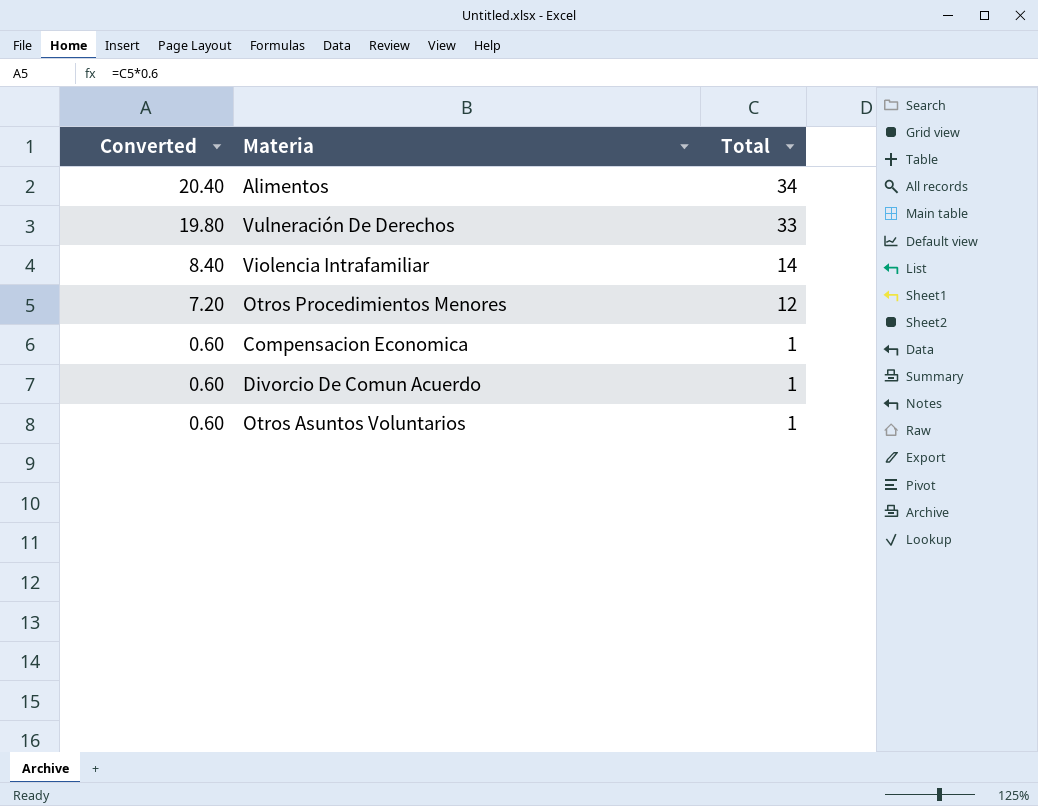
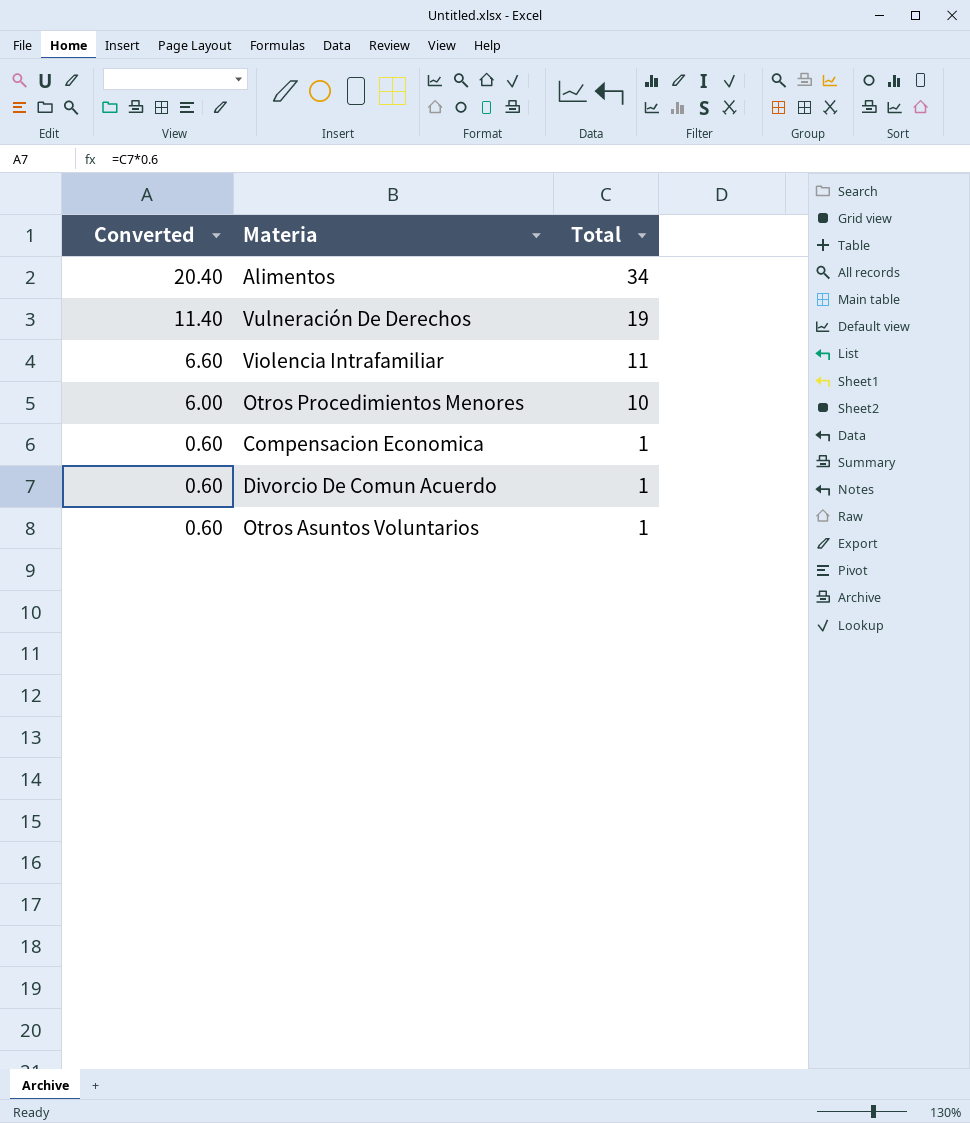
Vulneración De Derechos | Converted: 19.80 -> 11.40
Vulneración De Derechos | Total: 33 -> 19
Violencia Intrafamiliar | Converted: 8.40 -> 6.60
Violencia Intrafamiliar | Total: 14 -> 11
Otros Procedimientos Menores | Converted: 7.20 -> 6.00
Otros Procedimientos Menores | Total: 12 -> 10

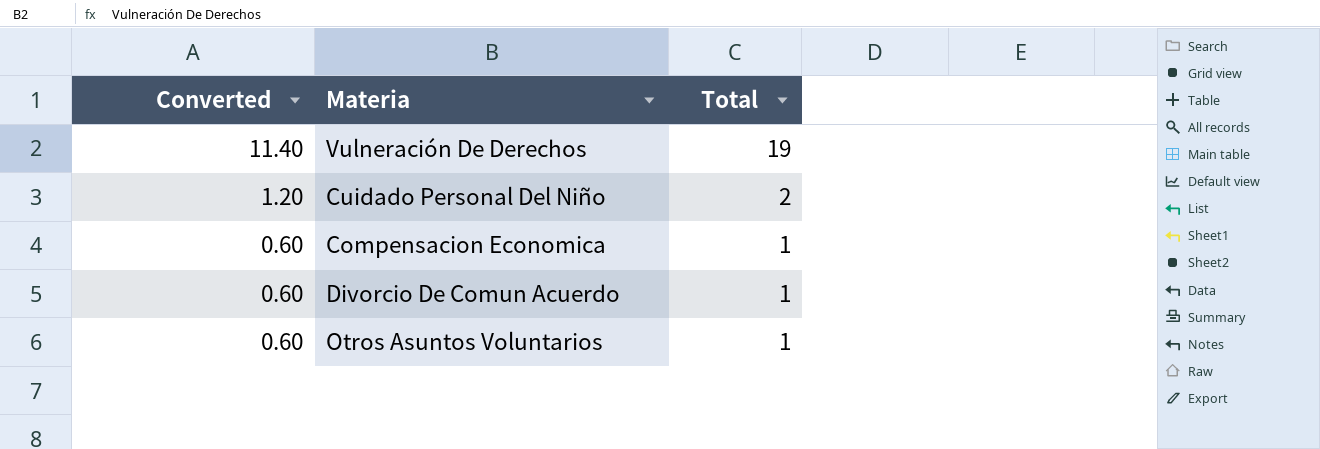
row Alimentos: 20.40 | 34 -> none
row Violencia Intrafamiliar: 6.60 | 11 -> none
row Otros Procedimientos Menores: 6.00 | 10 -> none
row Cuidado Personal Del Niño: none -> 1.20 | 2

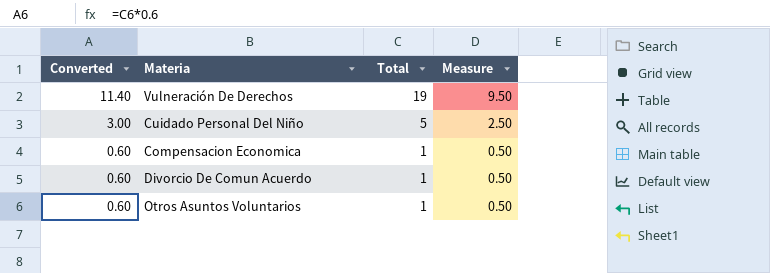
column Measure | formula: none -> [Total] * 0.5
Cuidado Personal Del Niño | Converted: 1.20 -> 3.00
Cuidado Personal Del Niño | Total: 2 -> 5

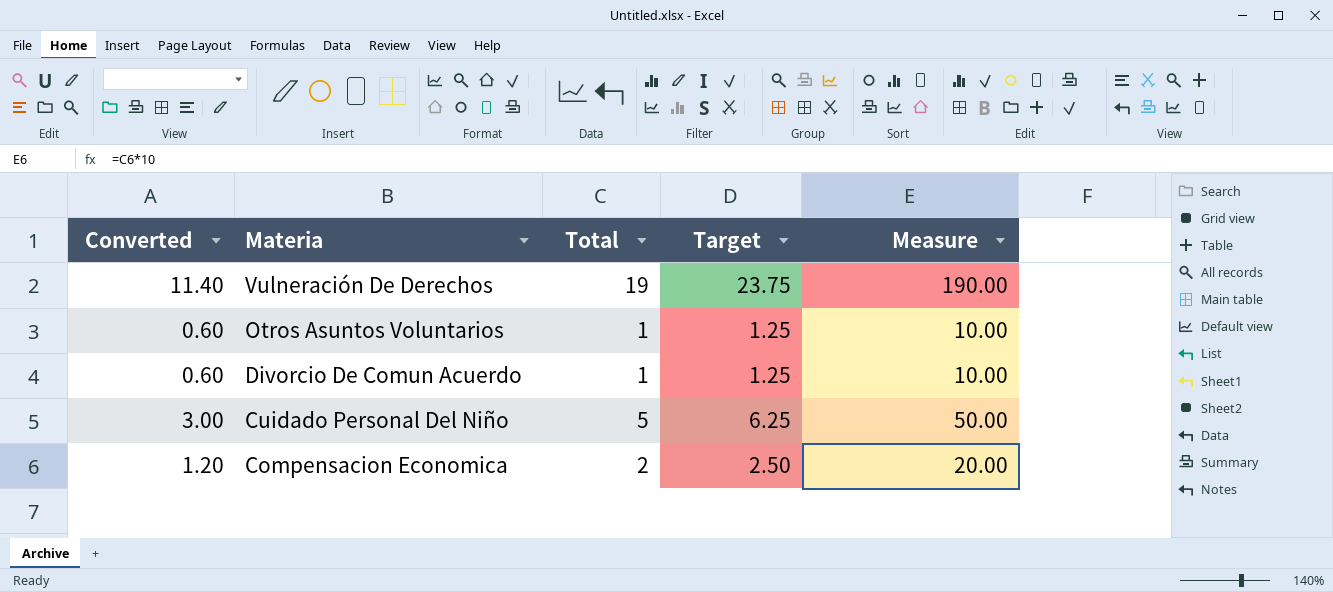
row order: Converted descending -> Materia descending
column Target | formula: none -> [Total] * 1.25
column Measure | formula: [Total] * 0.5 -> [Total] * 10
Compensacion Economica | Converted: 0.60 -> 1.20
Compensacion Economica | Total: 1 -> 2

